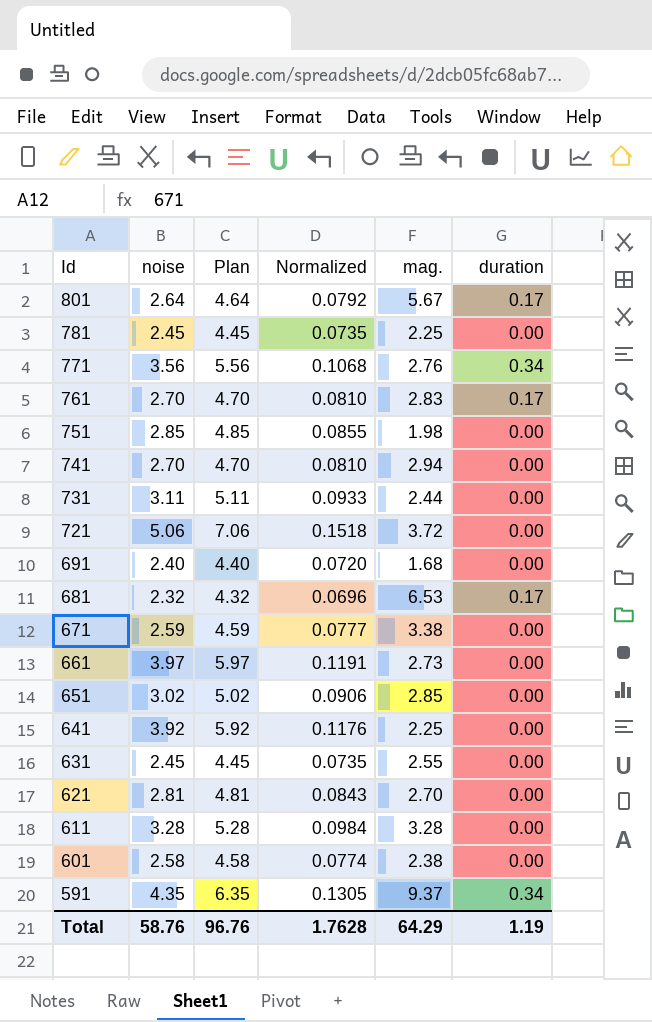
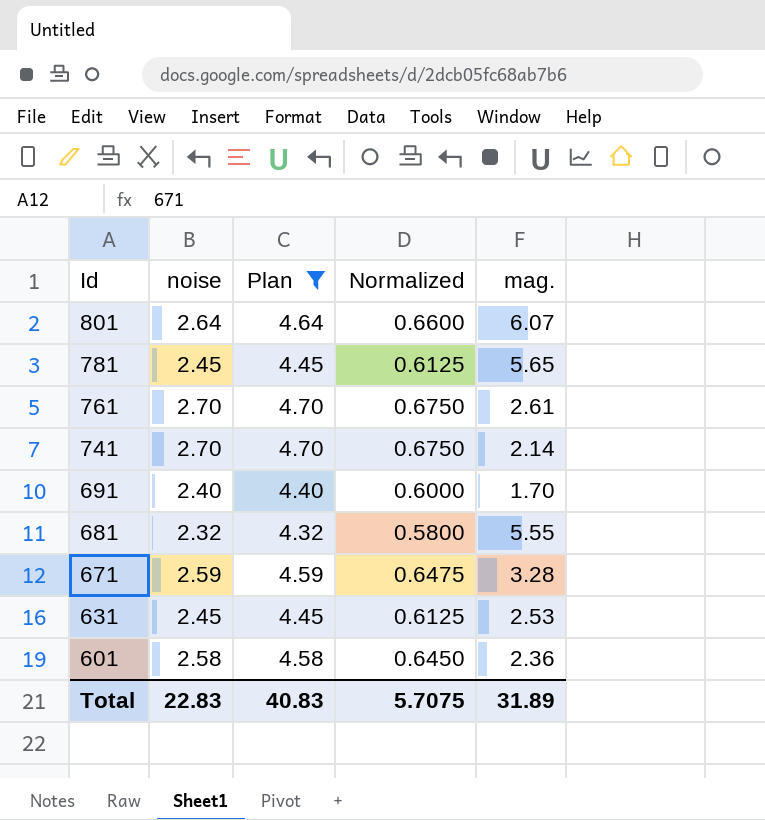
filter: none -> Plan <= 4.70
column duration | position: 6 -> none
column Normalized | formula: [noise] * 0.03 -> [noise] * 0.25
801 | mag.: 5.67 -> 6.07
781 | mag.: 2.25 -> 5.65
761 | mag.: 2.83 -> 2.61
741 | mag.: 2.94 -> 2.14
691 | mag.: 1.68 -> 1.70
681 | mag.: 6.53 -> 5.55
671 | mag.: 3.38 -> 3.28
631 | mag.: 2.55 -> 2.53
601 | mag.: 2.38 -> 2.36
Total | noise: 58.76 -> 22.83
Total | Plan: 96.76 -> 40.83
Total | Normalized: 1.7628 -> 5.7075
Total | mag.: 64.29 -> 31.89

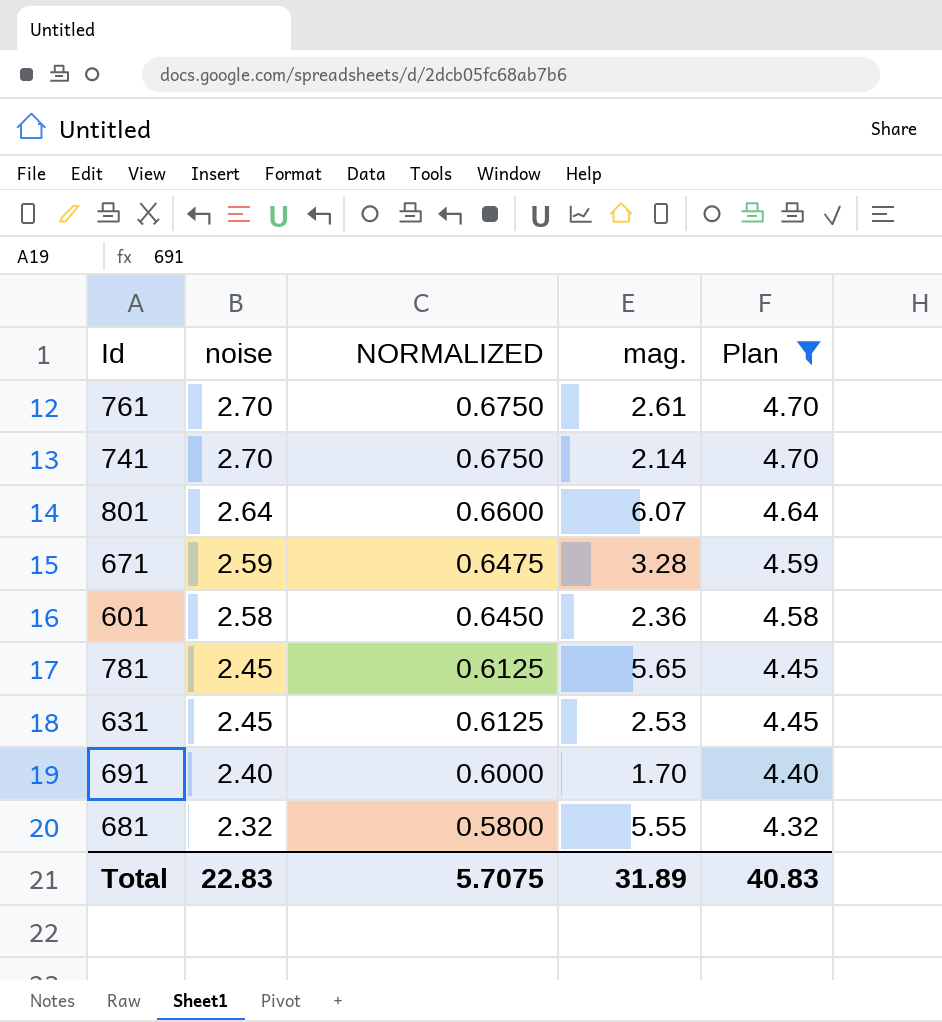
row order: Id descending -> noise descending
column name: Normalized -> NORMALIZED
column Plan | position: 3 -> 5

